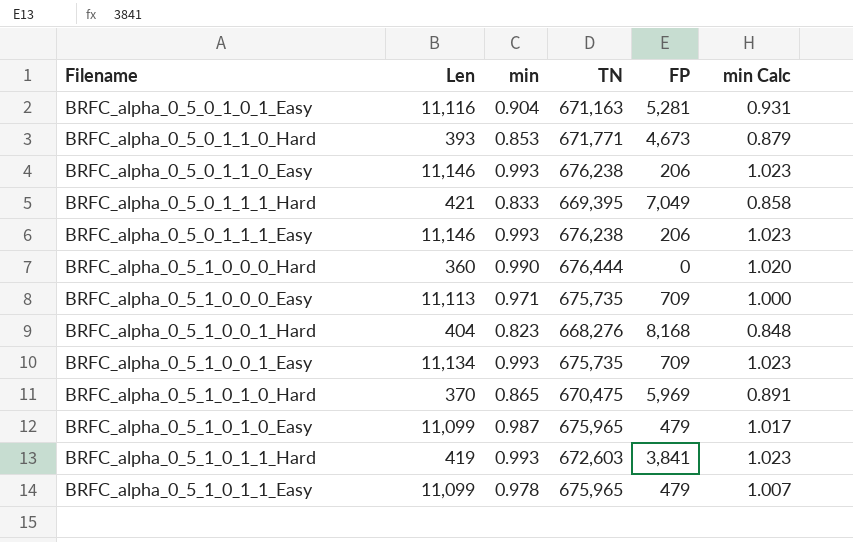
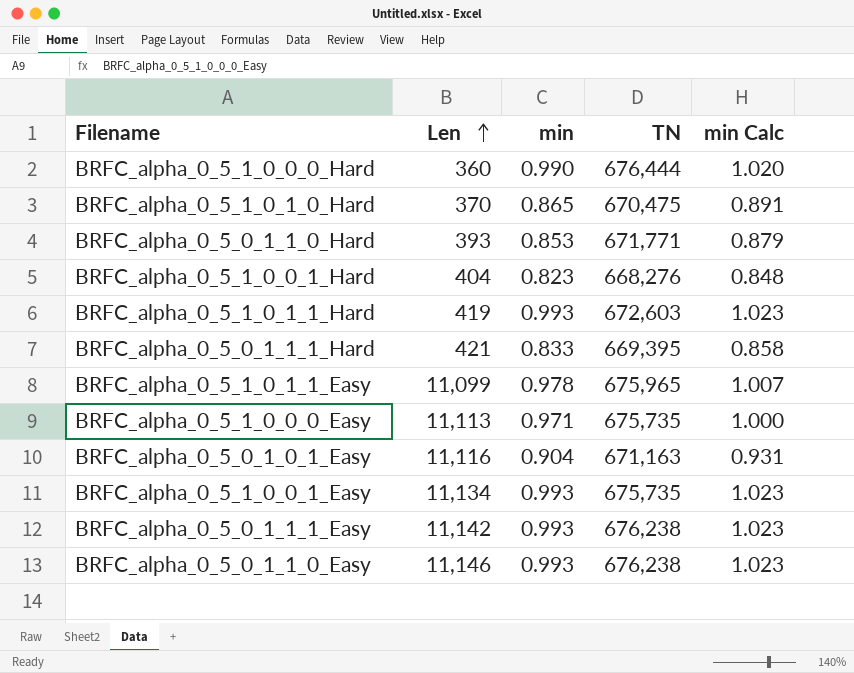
row order: none -> Len ascending
column FP | position: 5 -> none
row BRFC_alpha_0_5_1_0_1_0_Easy: 11,099 | 0.987 | 675,965 | 479 | 1.017 -> none
BRFC_alpha_0_5_0_1_1_1_Easy | Len: 11,146 -> 11,142

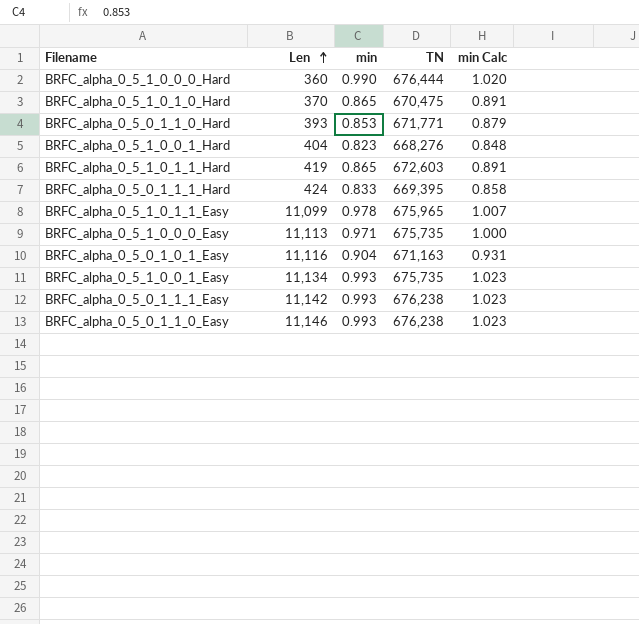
BRFC_alpha_0_5_1_0_1_1_Hard | min: 0.993 -> 0.865
BRFC_alpha_0_5_1_0_1_1_Hard | min Calc: 1.023 -> 0.891
BRFC_alpha_0_5_0_1_1_1_Hard | Len: 421 -> 424

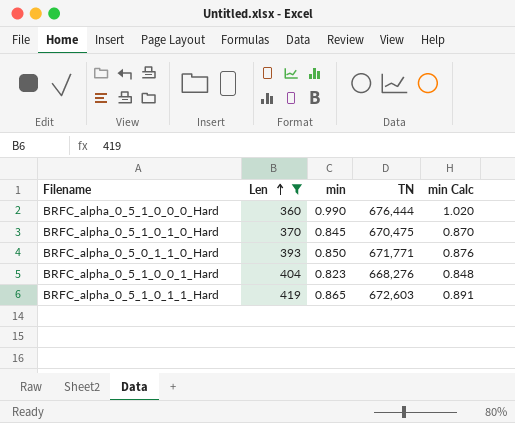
filter: none -> Len <= 419
BRFC_alpha_0_5_1_0_1_0_Hard | min: 0.865 -> 0.845
BRFC_alpha_0_5_1_0_1_0_Hard | min Calc: 0.891 -> 0.870
BRFC_alpha_0_5_0_1_1_0_Hard | min: 0.853 -> 0.850
BRFC_alpha_0_5_0_1_1_0_Hard | min Calc: 0.879 -> 0.876

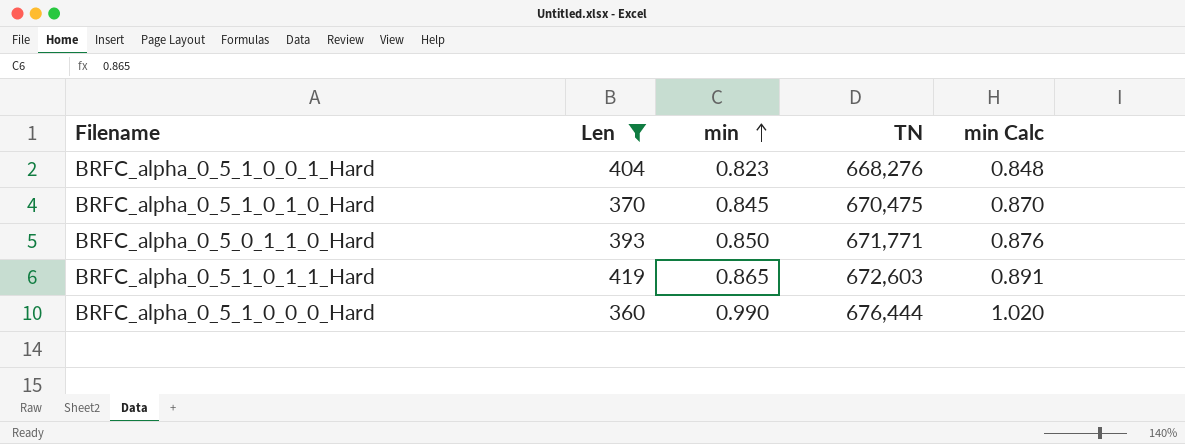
row order: Len ascending -> min ascending

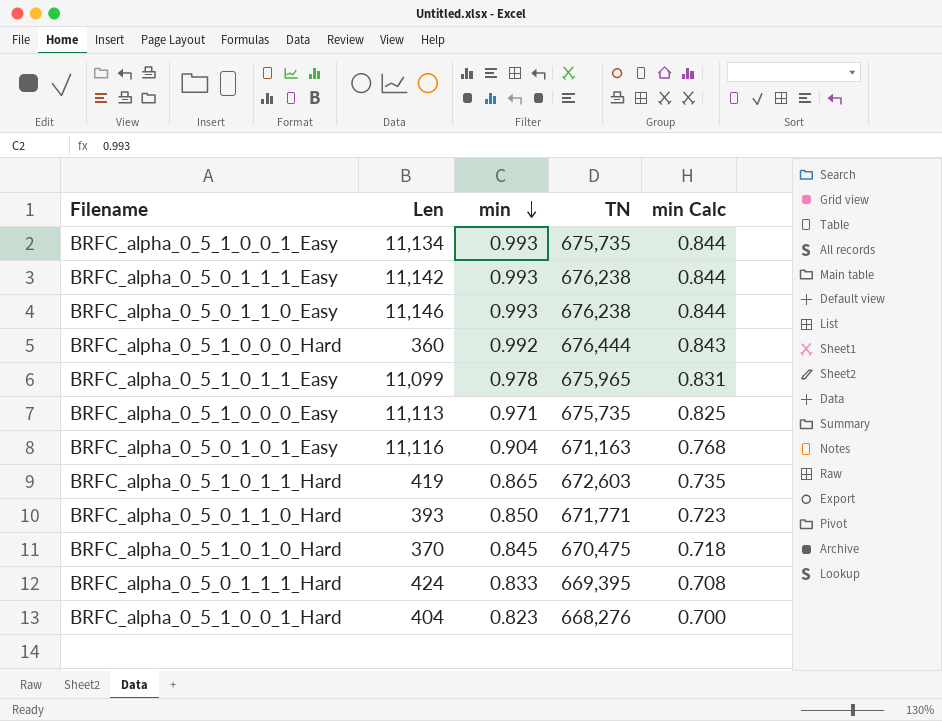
filter: Len <= 419 -> none
row order: min ascending -> min descending
column min Calc | formula: [min] * 1.03 -> [min] * 0.85
BRFC_alpha_0_5_1_0_0_0_Hard | min: 0.990 -> 0.992

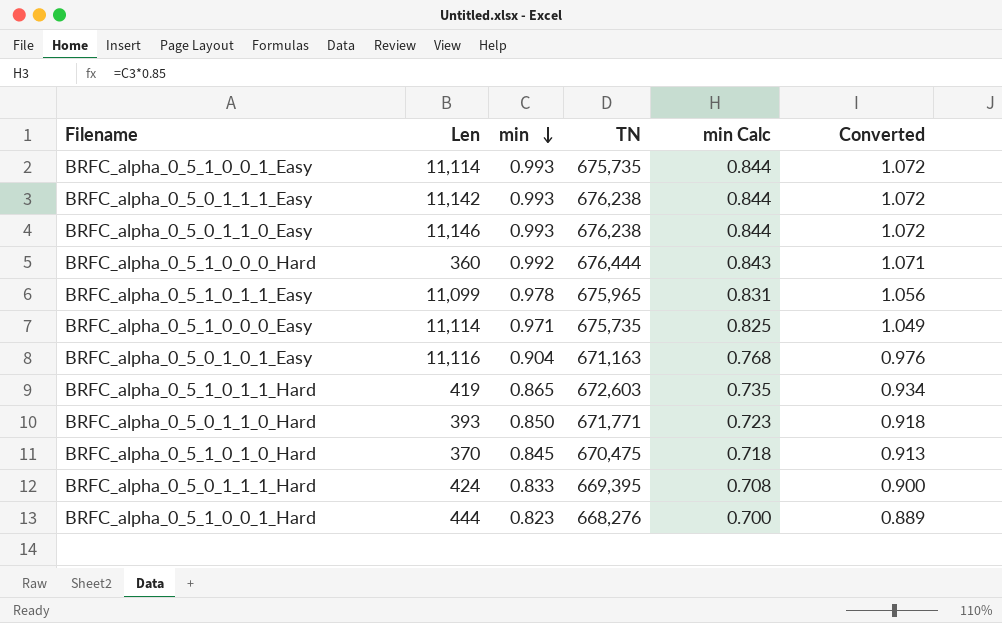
column Converted | formula: none -> [min] * 1.08
BRFC_alpha_0_5_1_0_0_1_Easy | Len: 11,134 -> 11,114
BRFC_alpha_0_5_1_0_0_0_Easy | Len: 11,113 -> 11,114
BRFC_alpha_0_5_1_0_0_1_Hard | Len: 404 -> 444

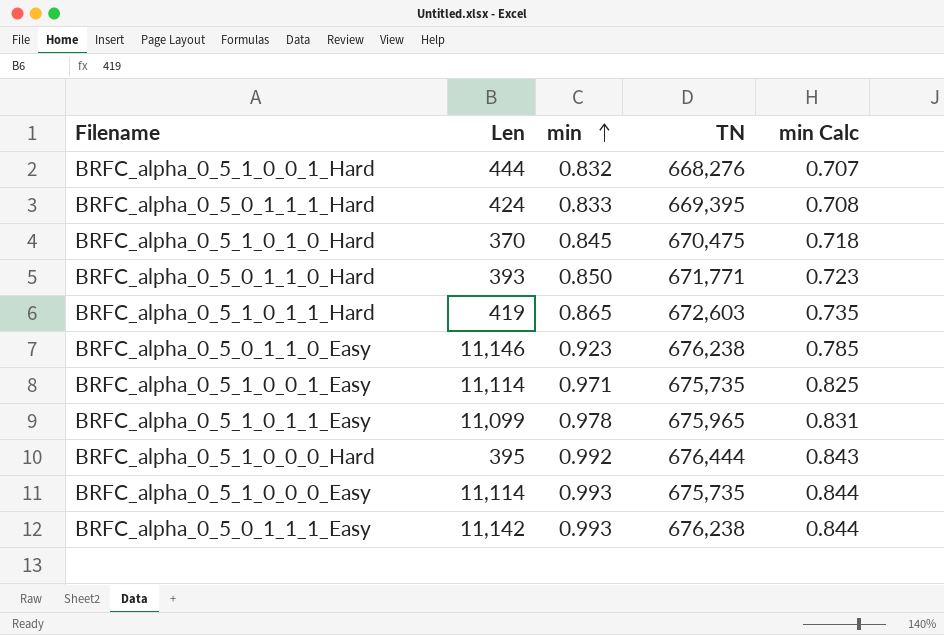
row order: min descending -> min ascending
column Converted | formula: [min] * 1.08 -> none
row BRFC_alpha_0_5_0_1_0_1_Easy: 11,116 | 0.904 | 671,163 | 0.768 | 0.976 -> none
BRFC_alpha_0_5_1_0_0_1_Hard | min: 0.823 -> 0.832
BRFC_alpha_0_5_1_0_0_1_Hard | min Calc: 0.700 -> 0.707
BRFC_alpha_0_5_0_1_1_0_Easy | min: 0.993 -> 0.923
BRFC_alpha_0_5_0_1_1_0_Easy | min Calc: 0.844 -> 0.785
BRFC_alpha_0_5_1_0_0_1_Easy | min: 0.993 -> 0.971
BRFC_alpha_0_5_1_0_0_1_Easy | min Calc: 0.844 -> 0.825
BRFC_alpha_0_5_1_0_0_0_Hard | Len: 360 -> 395
BRFC_alpha_0_5_1_0_0_0_Easy | min: 0.971 -> 0.993
BRFC_alpha_0_5_1_0_0_0_Easy | min Calc: 0.825 -> 0.844

